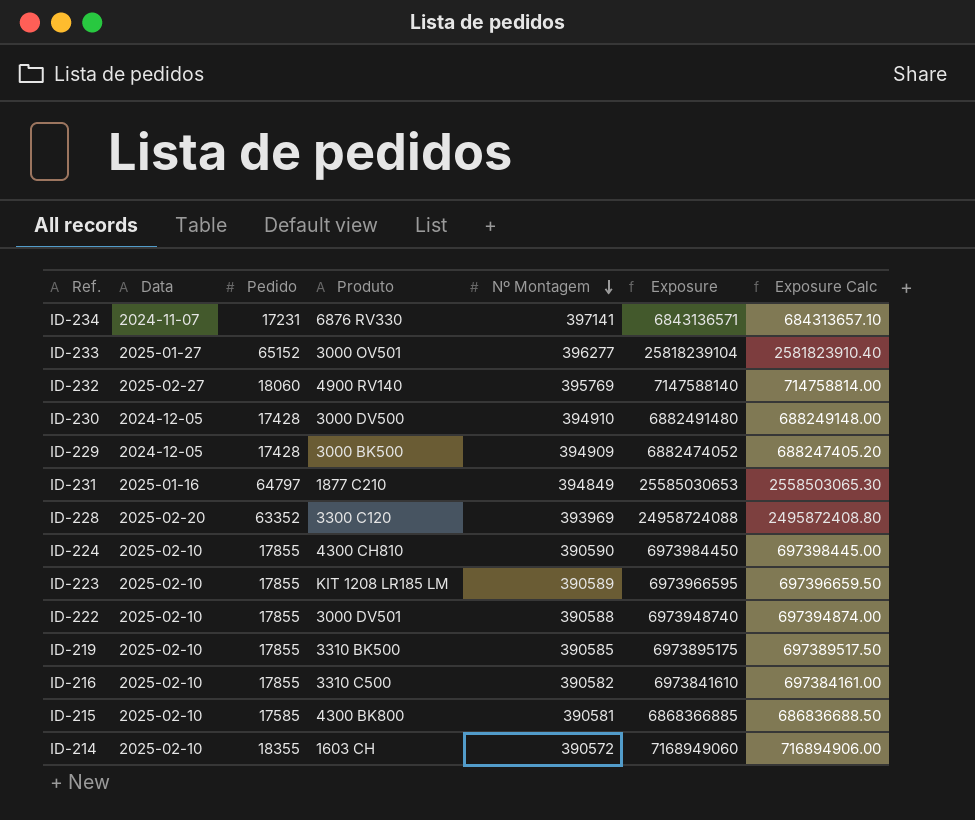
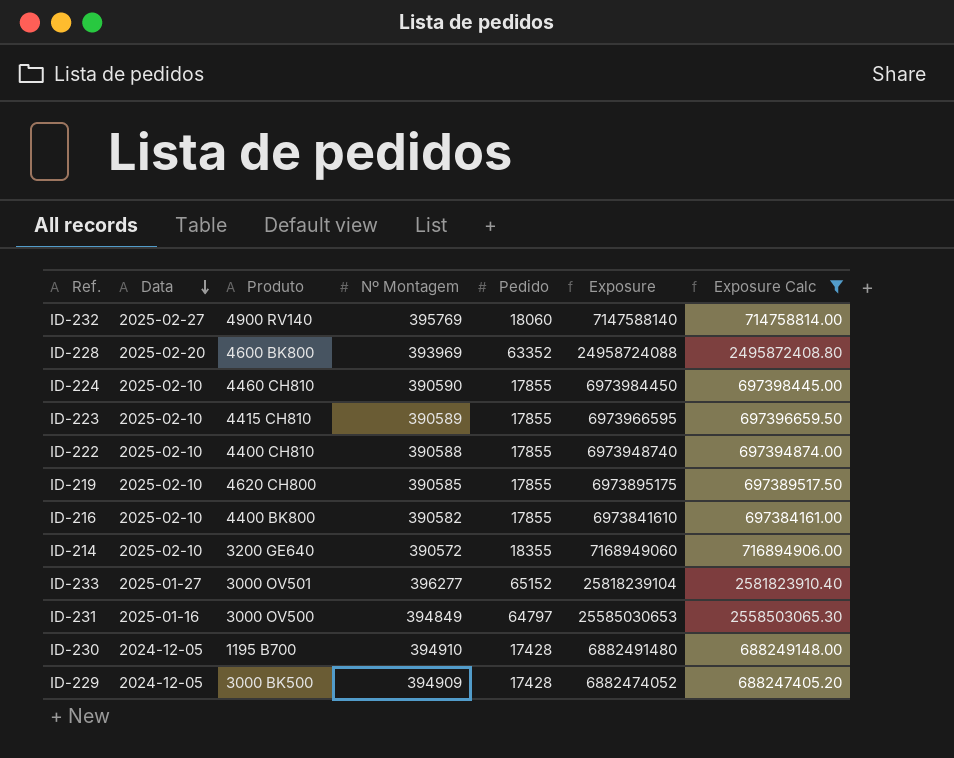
filter: none -> Exposure Calc >= 688247405.20
row order: Nº Montagem descending -> Data descending
column Pedido | position: 3 -> 5
ID-228 | Produto: 3300 C120 -> 4600 BK800
ID-224 | Produto: 4300 CH810 -> 4460 CH810
ID-223 | Produto: KIT 1208 LR185 LM -> 4415 CH810
ID-222 | Produto: 3000 DV501 -> 4400 CH810
ID-219 | Produto: 3310 BK500 -> 4620 CH800
ID-216 | Produto: 3310 C500 -> 4400 BK800
ID-214 | Produto: 1603 CH -> 3200 GE640
ID-231 | Produto: 1877 C210 -> 3000 OV500
ID-230 | Produto: 3000 DV500 -> 1195 B700

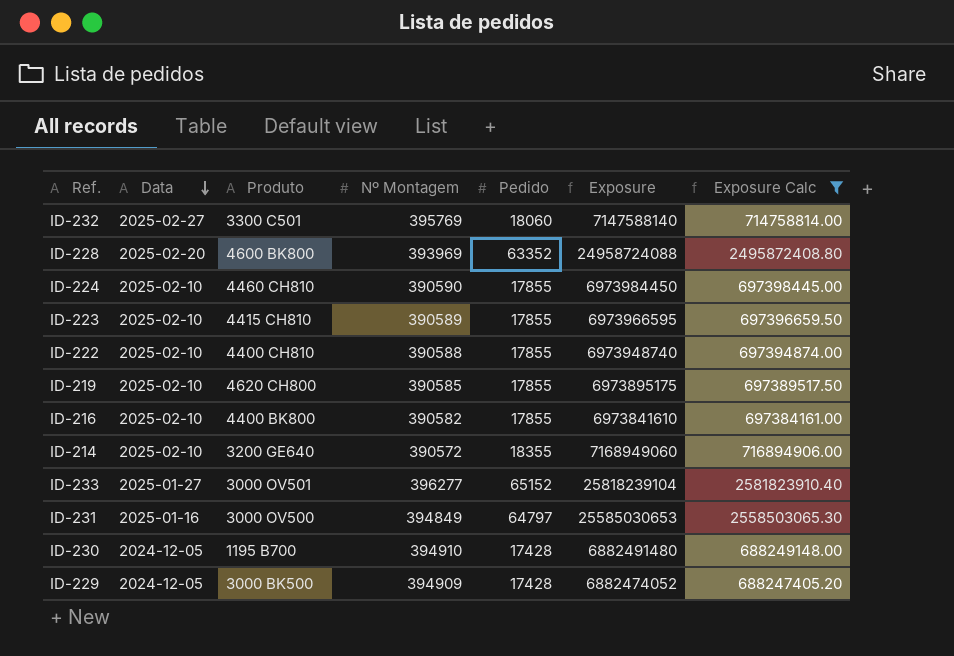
ID-232 | Produto: 4900 RV140 -> 3300 C501

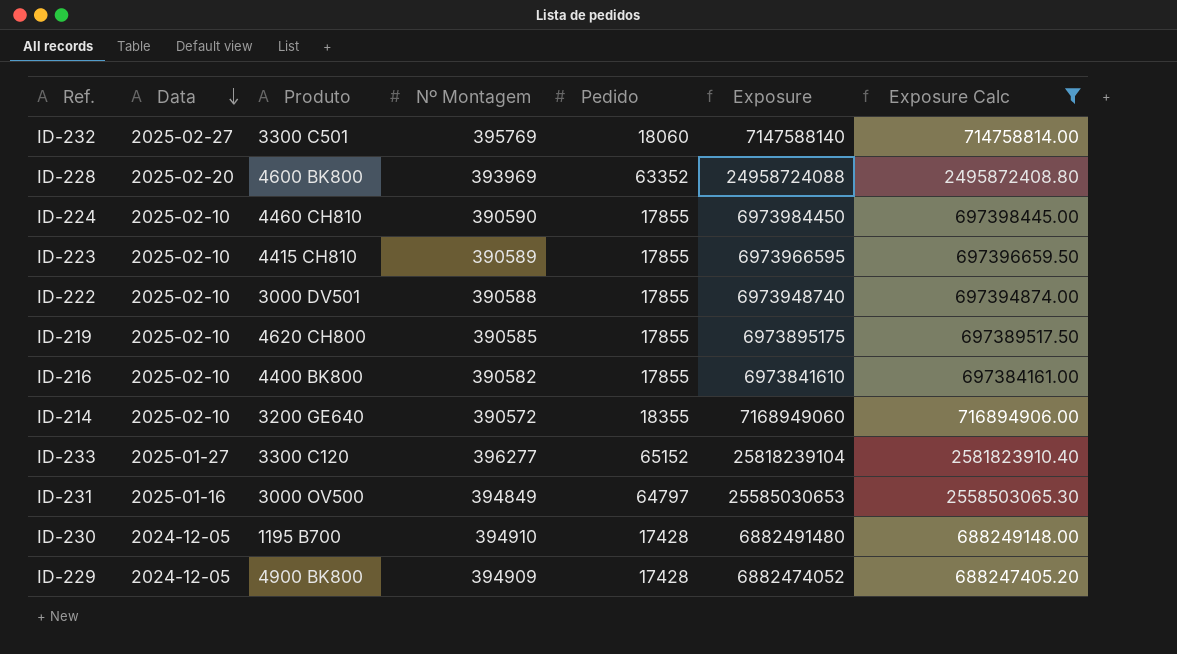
ID-222 | Produto: 4400 CH810 -> 3000 DV501
ID-233 | Produto: 3000 OV501 -> 3300 C120
ID-229 | Produto: 3000 BK500 -> 4900 BK800

